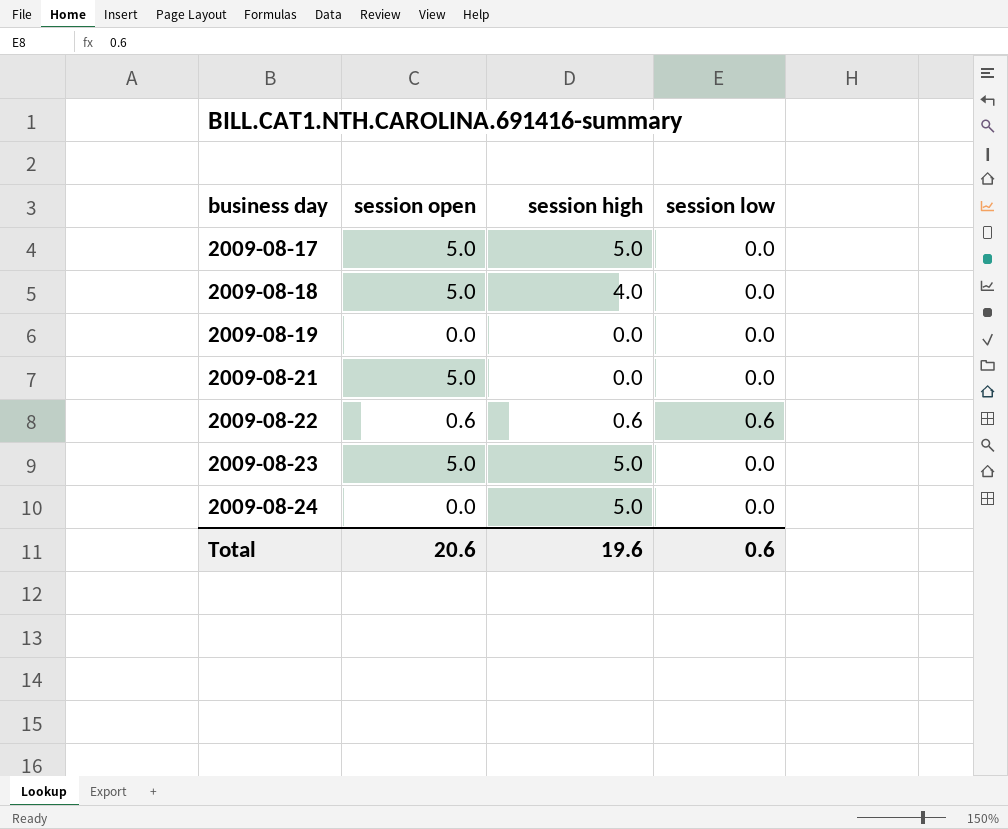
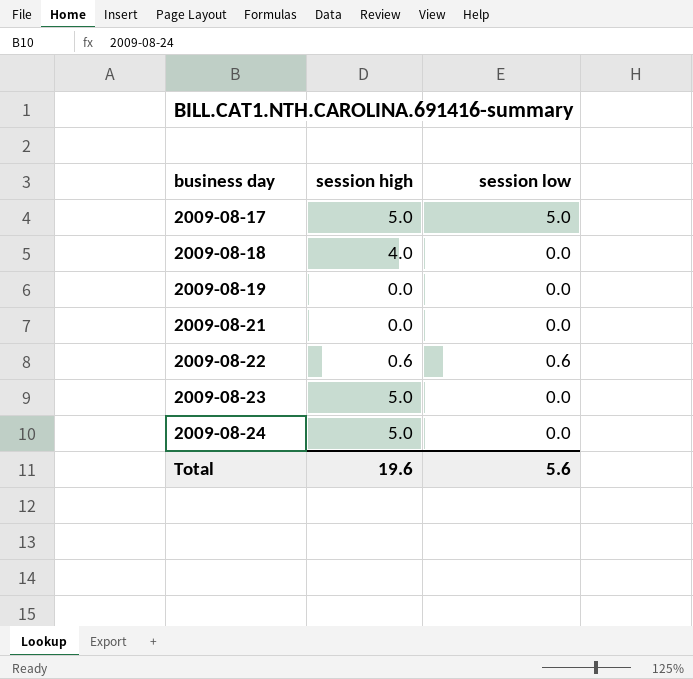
column session open | position: 2 -> none
2009-08-17 | session low: 0.0 -> 5.0
Total | session low: 0.6 -> 5.6

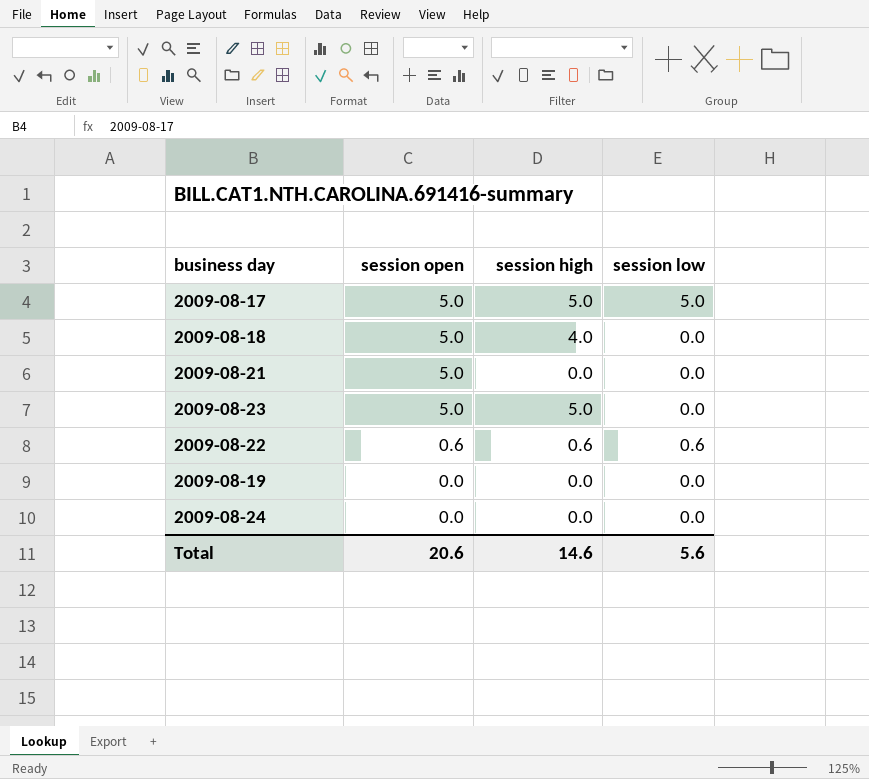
row order: business day ascending -> session open descending
column session open | position: none -> 2
2009-08-24 | session high: 5.0 -> 0.0
Total | session high: 19.6 -> 14.6

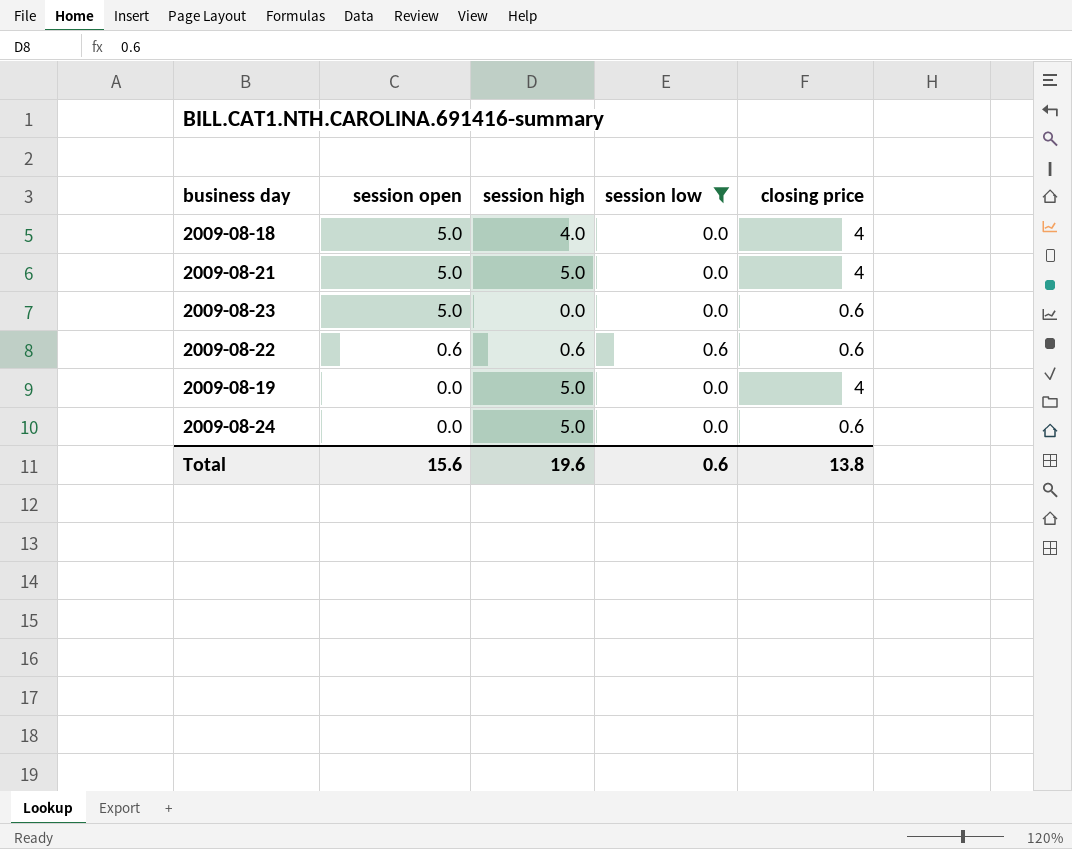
filter: none -> session low != 5.0
column closing price | position: none -> 5
2009-08-21 | session high: 0.0 -> 5.0
2009-08-23 | session high: 5.0 -> 0.0
2009-08-19 | session high: 0.0 -> 5.0
2009-08-24 | session high: 0.0 -> 5.0
Total | session open: 20.6 -> 15.6
Total | session high: 14.6 -> 19.6
Total | session low: 5.6 -> 0.6

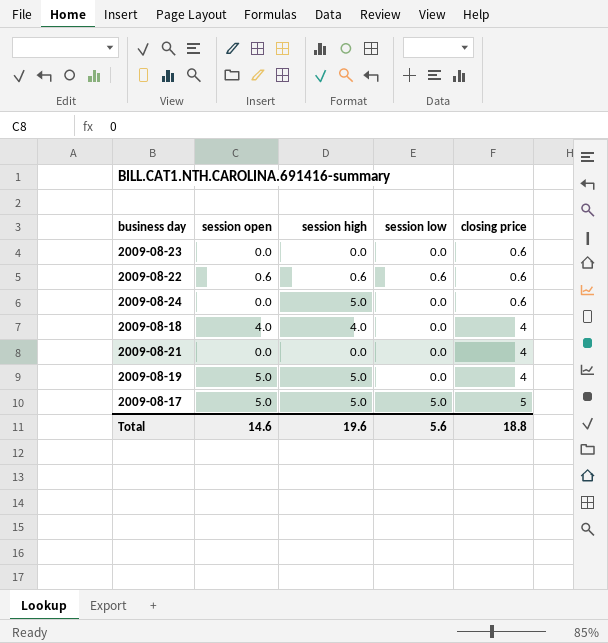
filter: session low != 5.0 -> none
row order: session open descending -> closing price ascending
2009-08-23 | session open: 5.0 -> 0.0
2009-08-18 | session open: 5.0 -> 4.0
2009-08-21 | session open: 5.0 -> 0.0
2009-08-21 | session high: 5.0 -> 0.0
2009-08-19 | session open: 0.0 -> 5.0
Total | session open: 15.6 -> 14.6
Total | session low: 0.6 -> 5.6
Total | closing price: 13.8 -> 18.8

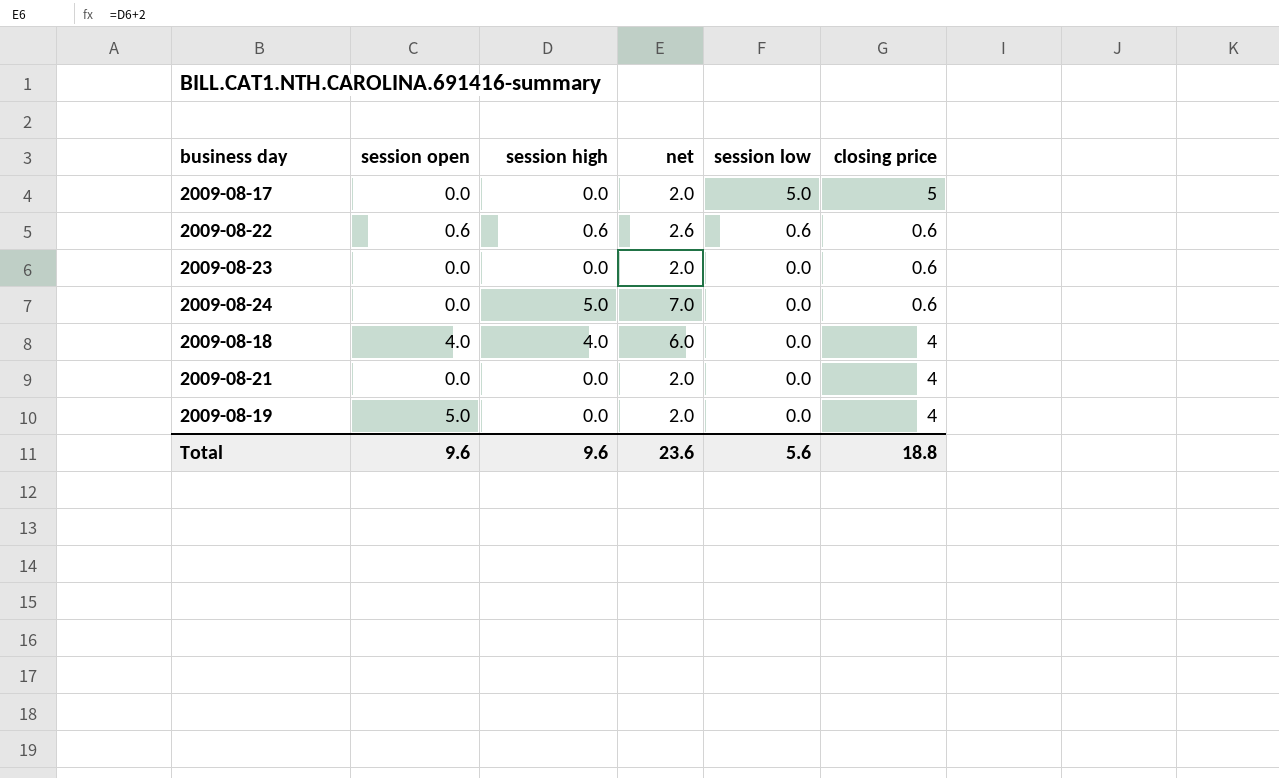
row order: closing price ascending -> session low descending
column net | formula: none -> [session high] + 2
2009-08-17 | session open: 5.0 -> 0.0
2009-08-17 | session high: 5.0 -> 0.0
2009-08-19 | session high: 5.0 -> 0.0
Total | session open: 14.6 -> 9.6
Total | session high: 19.6 -> 9.6

